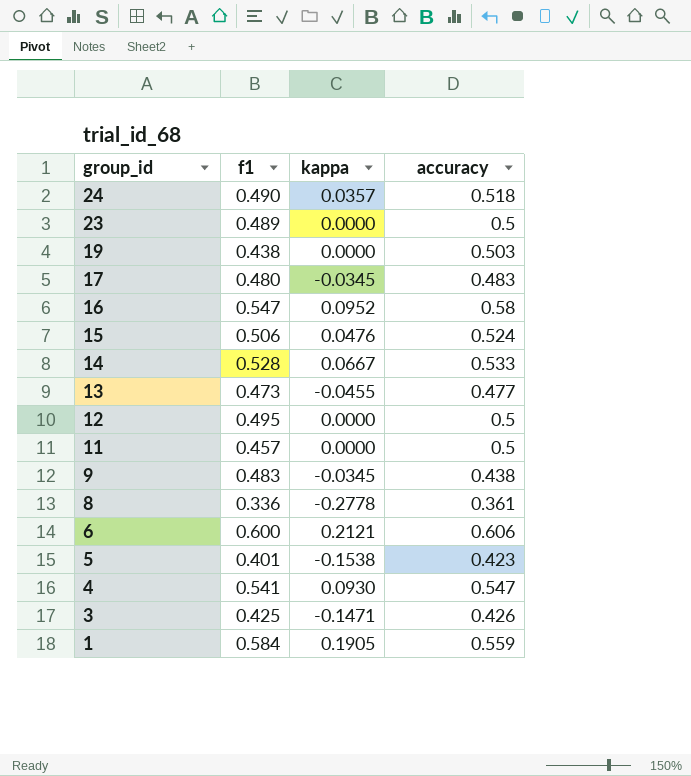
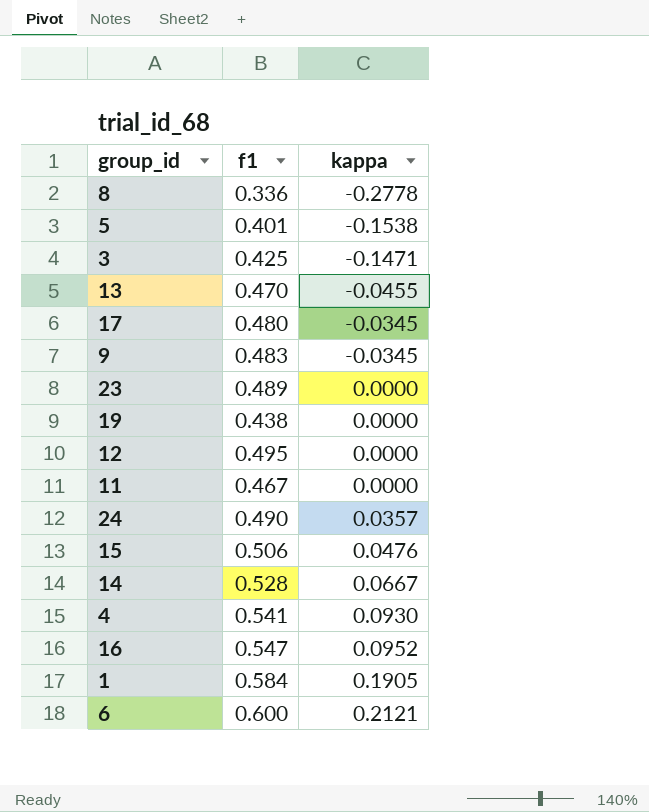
row order: group_id descending -> kappa ascending
column accuracy | position: 4 -> none
13 | f1: 0.473 -> 0.470
11 | f1: 0.457 -> 0.467

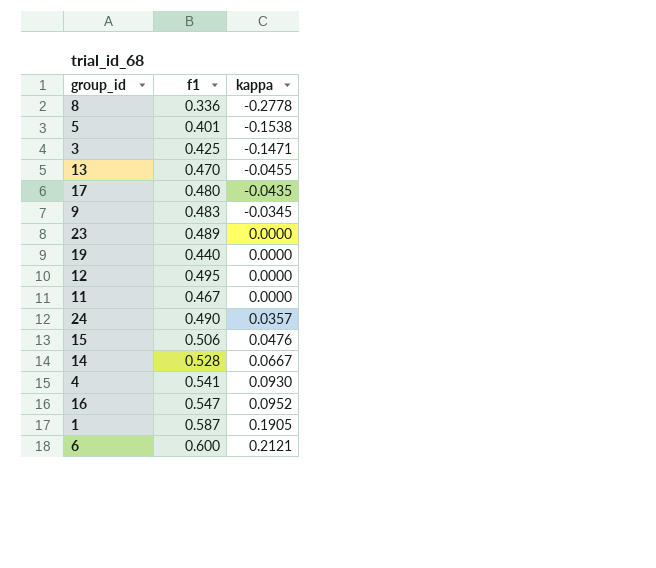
17 | kappa: -0.0345 -> -0.0435
19 | f1: 0.438 -> 0.440
1 | f1: 0.584 -> 0.587

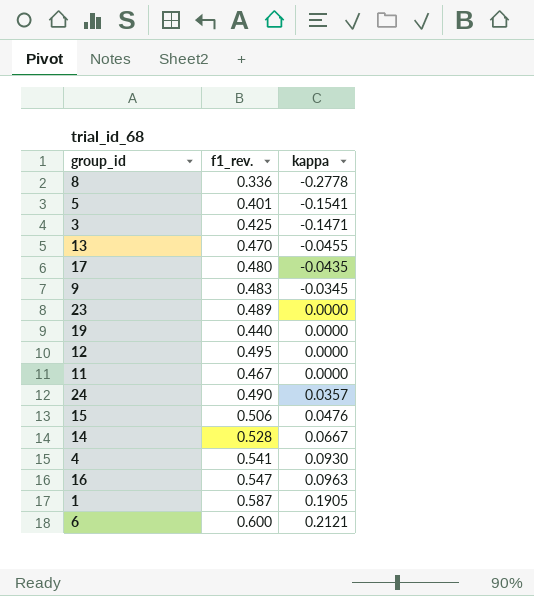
column name: f1 -> f1_rev.
5 | kappa: -0.1538 -> -0.1541
16 | kappa: 0.0952 -> 0.0963

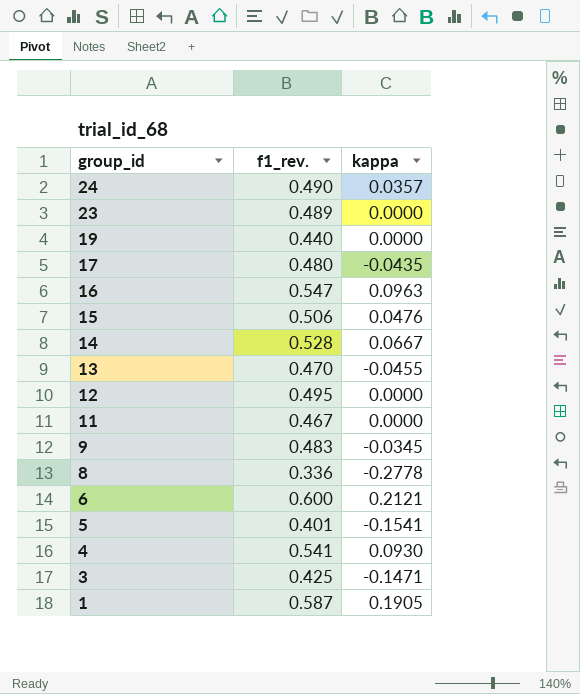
row order: kappa ascending -> group_id descending

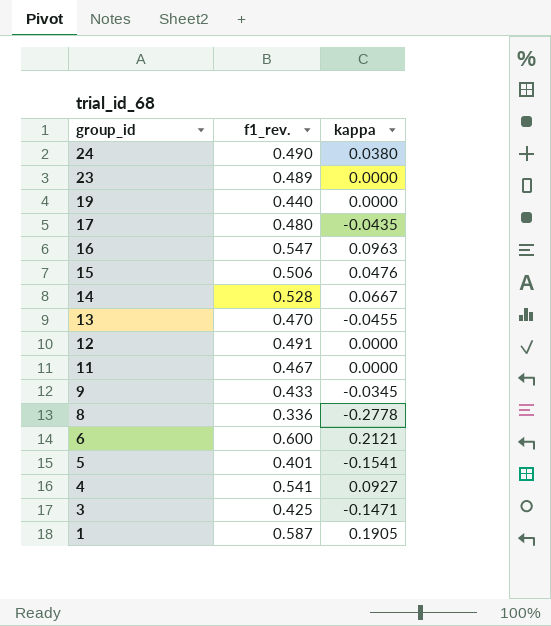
24 | kappa: 0.0357 -> 0.0380
12 | f1_rev.: 0.495 -> 0.491
9 | f1_rev.: 0.483 -> 0.433
4 | kappa: 0.0930 -> 0.0927

